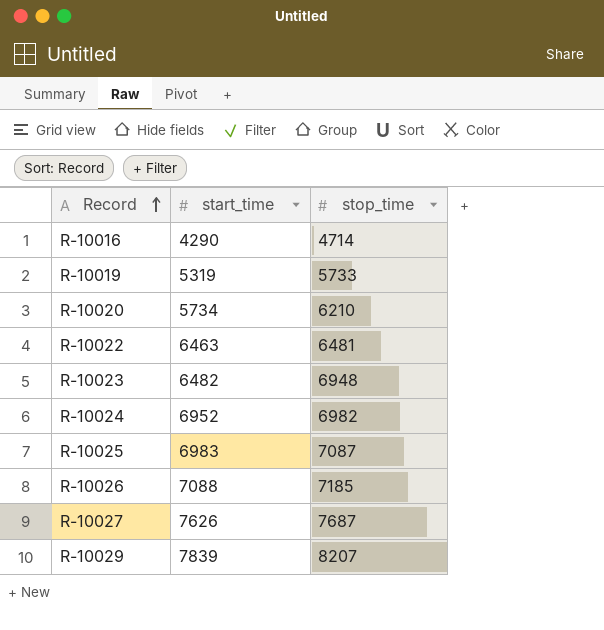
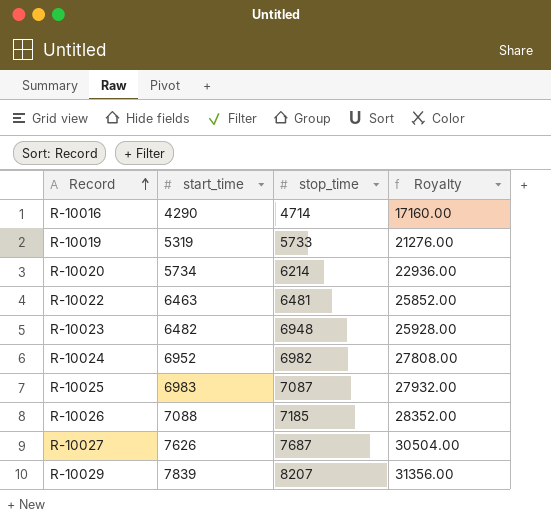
column Royalty | formula: none -> [start_time] * 4
R-10020 | stop_time: 6210 -> 6214

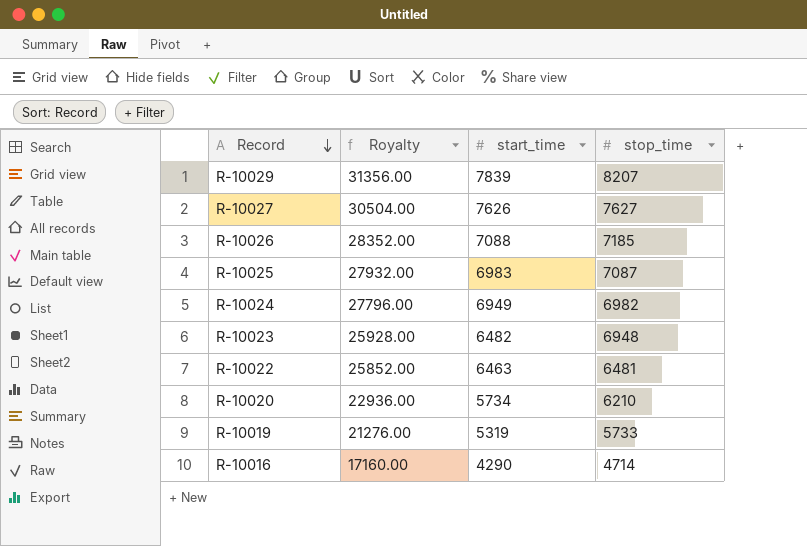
row order: Record ascending -> Record descending
column Royalty | position: 4 -> 2
R-10027 | stop_time: 7687 -> 7627
R-10024 | Royalty: 27808.00 -> 27796.00
R-10024 | start_time: 6952 -> 6949
R-10020 | stop_time: 6214 -> 6210

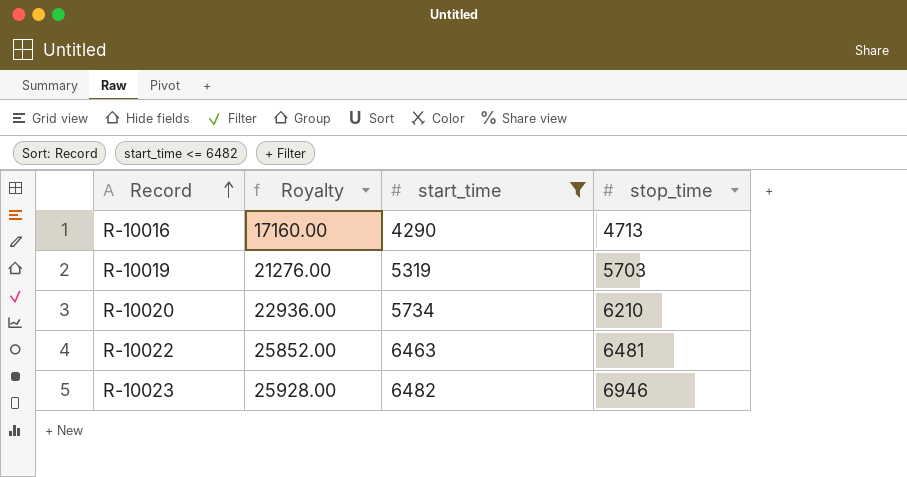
filter: none -> start_time <= 6482
row order: Record descending -> Record ascending
R-10016 | stop_time: 4714 -> 4713
R-10019 | stop_time: 5733 -> 5703
R-10023 | stop_time: 6948 -> 6946

